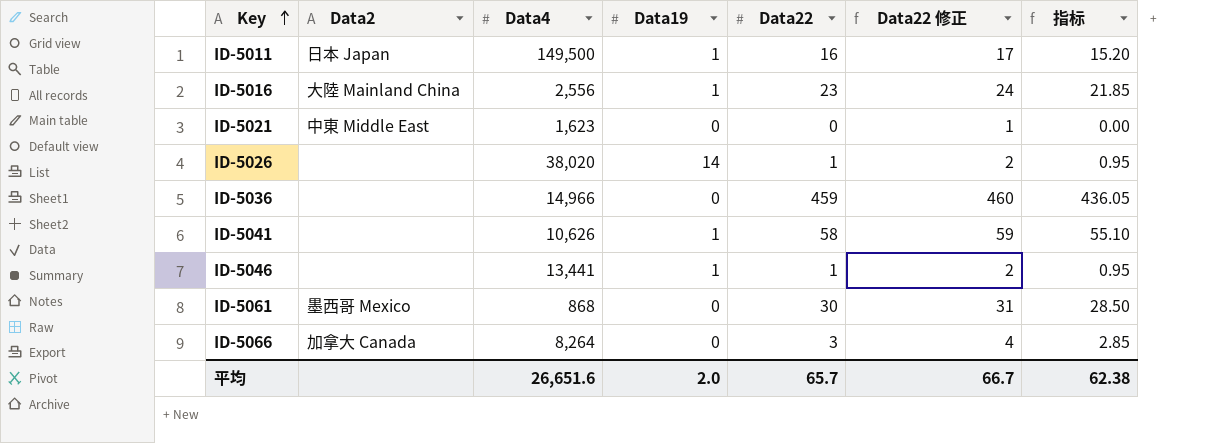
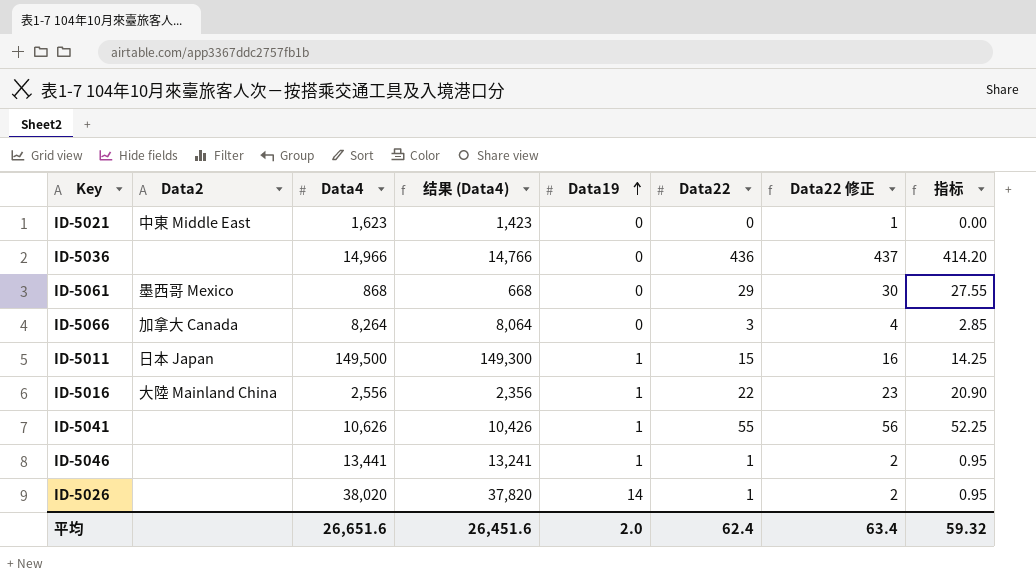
row order: Key ascending -> Data19 ascending
column 结果 (Data4) | formula: none -> [Data4] - 200
ID-5036 | Data22: 459 -> 436
ID-5036 | Data22 修正: 460 -> 437
ID-5036 | 指标: 436.05 -> 414.20
ID-5061 | Data22: 30 -> 29
ID-5061 | Data22 修正: 31 -> 30
ID-5061 | 指标: 28.50 -> 27.55
ID-5011 | Data22: 16 -> 15
ID-5011 | Data22 修正: 17 -> 16
ID-5011 | 指标: 15.20 -> 14.25
ID-5016 | Data22: 23 -> 22
ID-5016 | Data22 修正: 24 -> 23
ID-5016 | 指标: 21.85 -> 20.90
ID-5041 | Data22: 58 -> 55
ID-5041 | Data22 修正: 59 -> 56
ID-5041 | 指标: 55.10 -> 52.25
平均 | Data22: 65.7 -> 62.4
平均 | Data22 修正: 66.7 -> 63.4
平均 | 指标: 62.38 -> 59.32

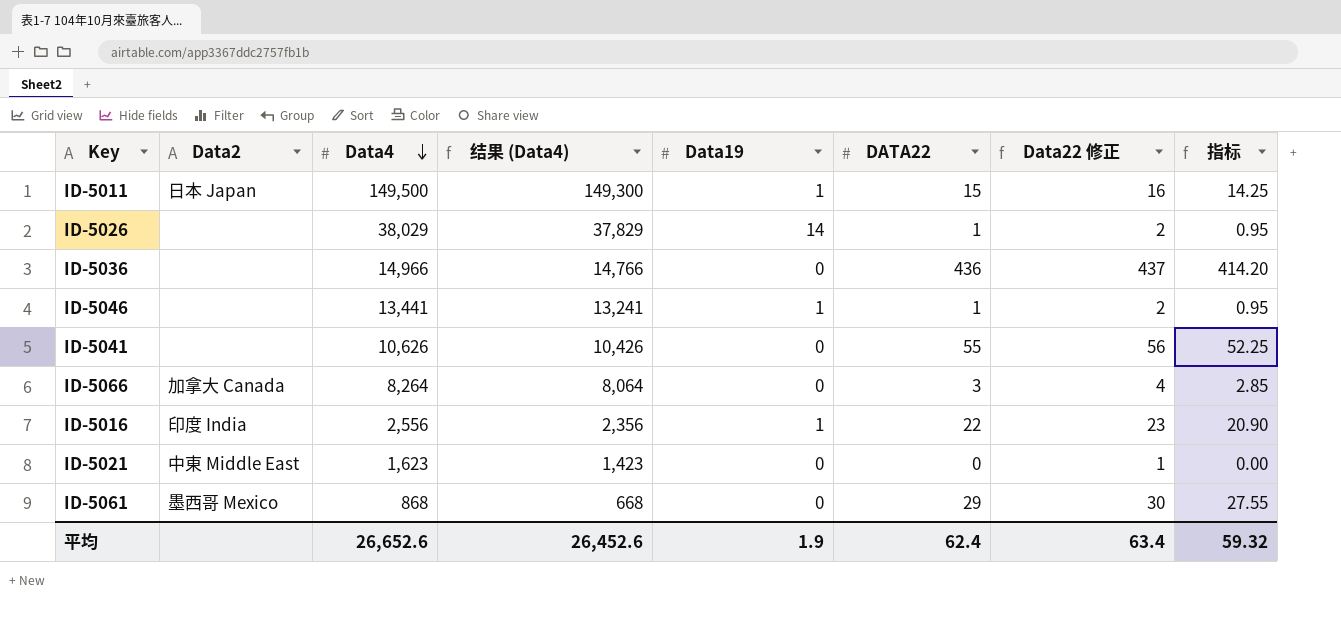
row order: Data19 ascending -> Data4 descending
column name: Data22 -> DATA22
ID-5026 | Data4: 38,020 -> 38,029
ID-5026 | 结果 (Data4): 37,820 -> 37,829
ID-5041 | Data19: 1 -> 0
ID-5016 | Data2: 大陸 Mainland China -> 印度 India
平均 | Data4: 26,651.6 -> 26,652.6
平均 | 结果 (Data4): 26,451.6 -> 26,452.6
平均 | Data19: 2.0 -> 1.9

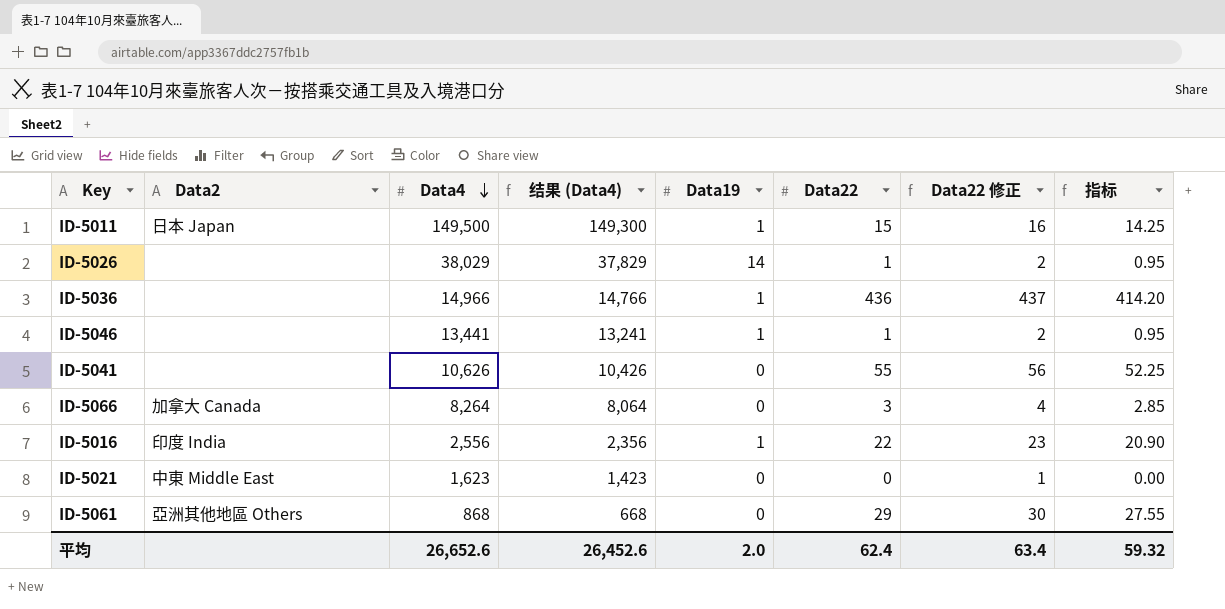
column name: DATA22 -> Data22
ID-5036 | Data19: 0 -> 1
ID-5061 | Data2: 墨西哥 Mexico -> 亞洲其他地區 Others
平均 | Data19: 1.9 -> 2.0

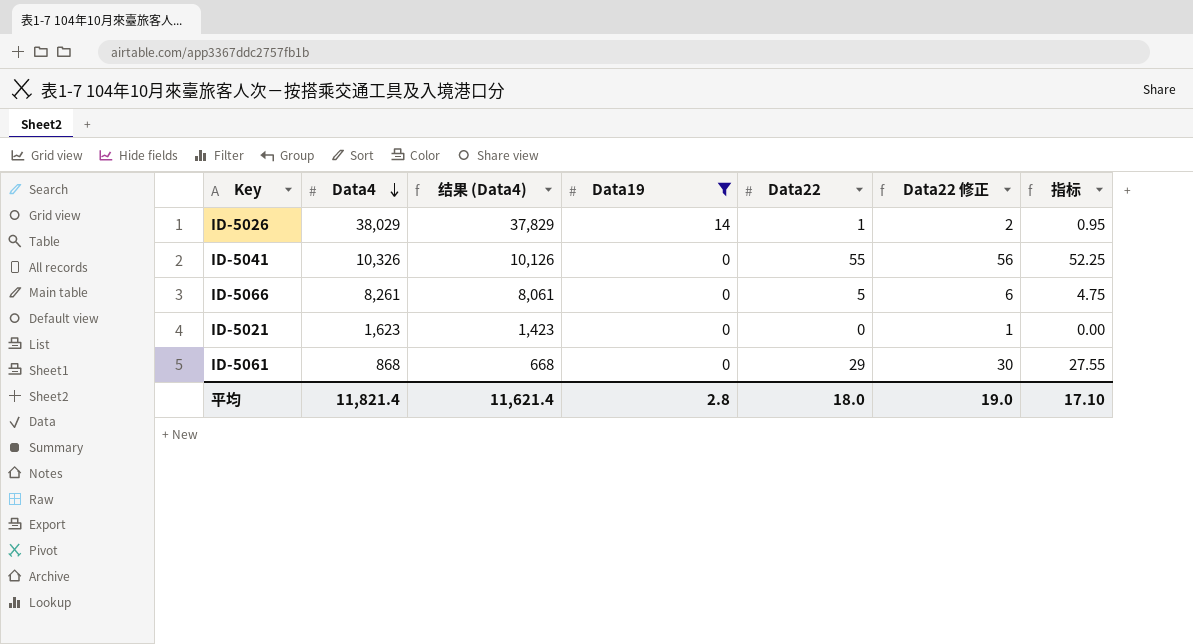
filter: none -> Data19 != 1
column Data2 | position: 2 -> none
ID-5041 | Data4: 10,626 -> 10,326
ID-5041 | 结果 (Data4): 10,426 -> 10,126
ID-5066 | Data4: 8,264 -> 8,261
ID-5066 | 结果 (Data4): 8,064 -> 8,061
ID-5066 | Data22: 3 -> 5
ID-5066 | Data22 修正: 4 -> 6
ID-5066 | 指标: 2.85 -> 4.75
平均 | Data4: 26,652.6 -> 11,821.4
平均 | 结果 (Data4): 26,452.6 -> 11,621.4
平均 | Data19: 2.0 -> 2.8
平均 | Data22: 62.4 -> 18.0
平均 | Data22 修正: 63.4 -> 19.0
平均 | 指标: 59.32 -> 17.10

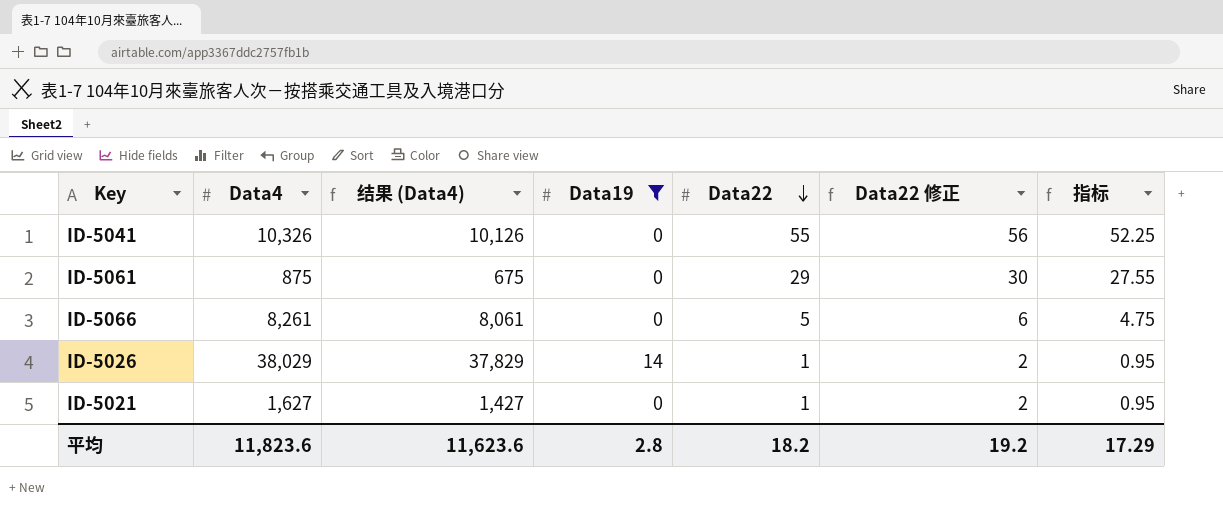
row order: Data4 descending -> Data22 descending
ID-5061 | Data4: 868 -> 875
ID-5061 | 结果 (Data4): 668 -> 675
ID-5021 | Data4: 1,623 -> 1,627
ID-5021 | 结果 (Data4): 1,423 -> 1,427
ID-5021 | Data22: 0 -> 1
ID-5021 | Data22 修正: 1 -> 2
ID-5021 | 指标: 0.00 -> 0.95
平均 | Data4: 11,821.4 -> 11,823.6
平均 | 结果 (Data4): 11,621.4 -> 11,623.6
平均 | Data22: 18.0 -> 18.2
平均 | Data22 修正: 19.0 -> 19.2
平均 | 指标: 17.10 -> 17.29

